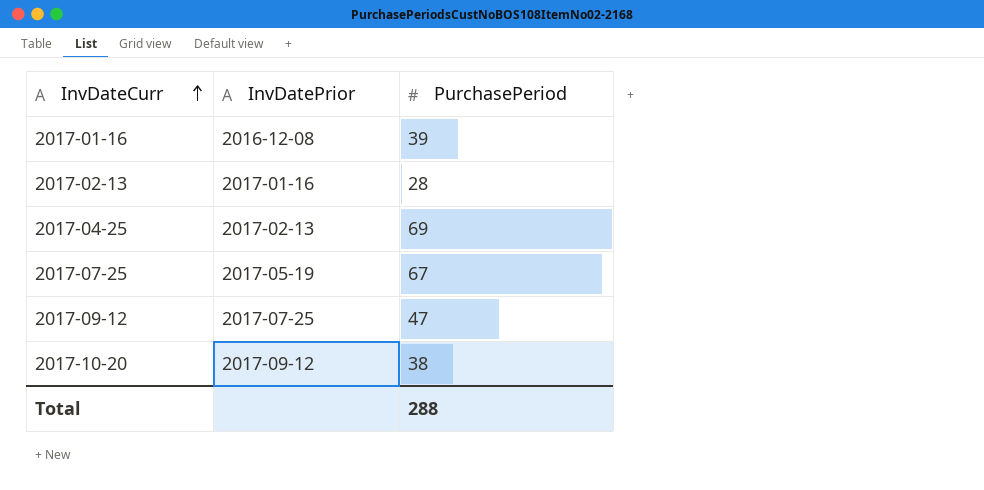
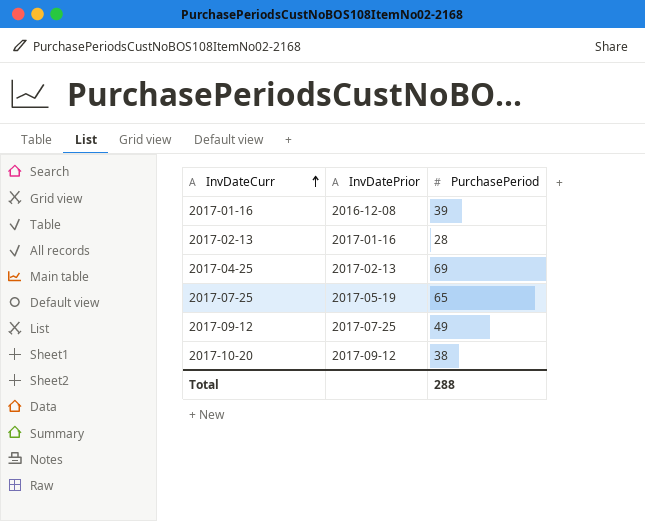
2017-07-25 | PurchasePeriod: 67 -> 65
2017-09-12 | PurchasePeriod: 47 -> 49

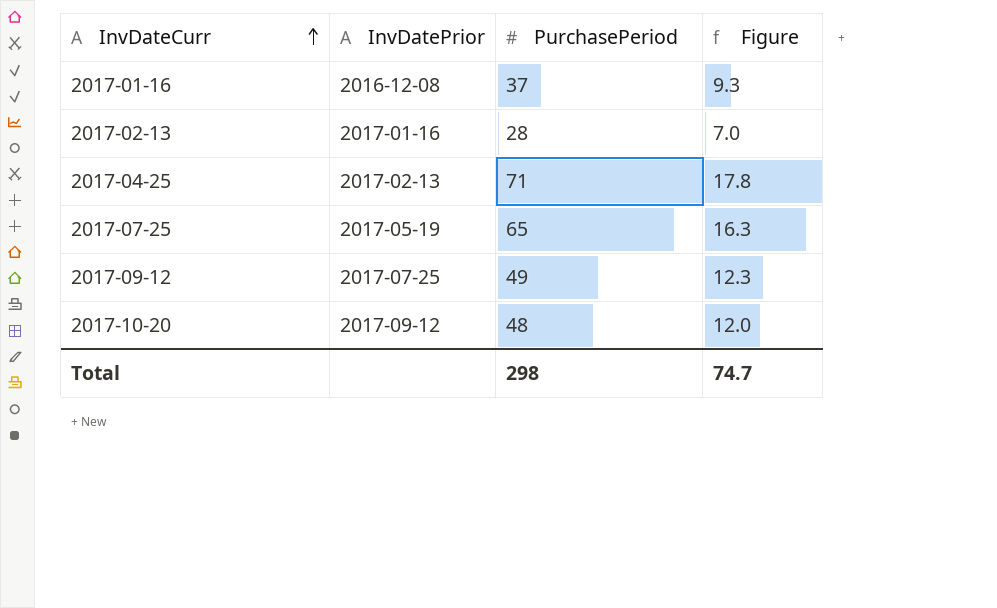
column Figure | formula: none -> [PurchasePeriod] * 0.25
2017-01-16 | PurchasePeriod: 39 -> 37
2017-04-25 | PurchasePeriod: 69 -> 71
2017-10-20 | PurchasePeriod: 38 -> 48
Total | PurchasePeriod: 288 -> 298

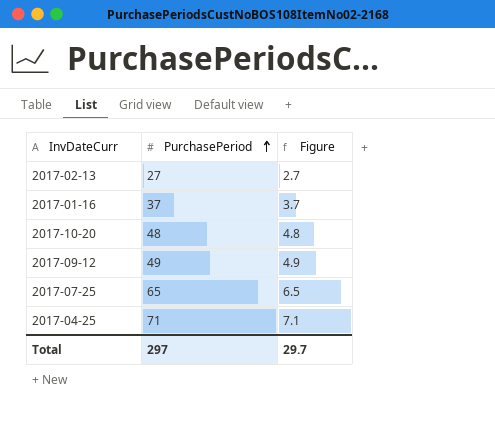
row order: InvDateCurr ascending -> PurchasePeriod ascending
column InvDatePrior | position: 2 -> none
column Figure | formula: [PurchasePeriod] * 0.25 -> [PurchasePeriod] * 0.1
2017-02-13 | PurchasePeriod: 28 -> 27
Total | PurchasePeriod: 298 -> 297
Total | Figure: 74.7 -> 29.7

